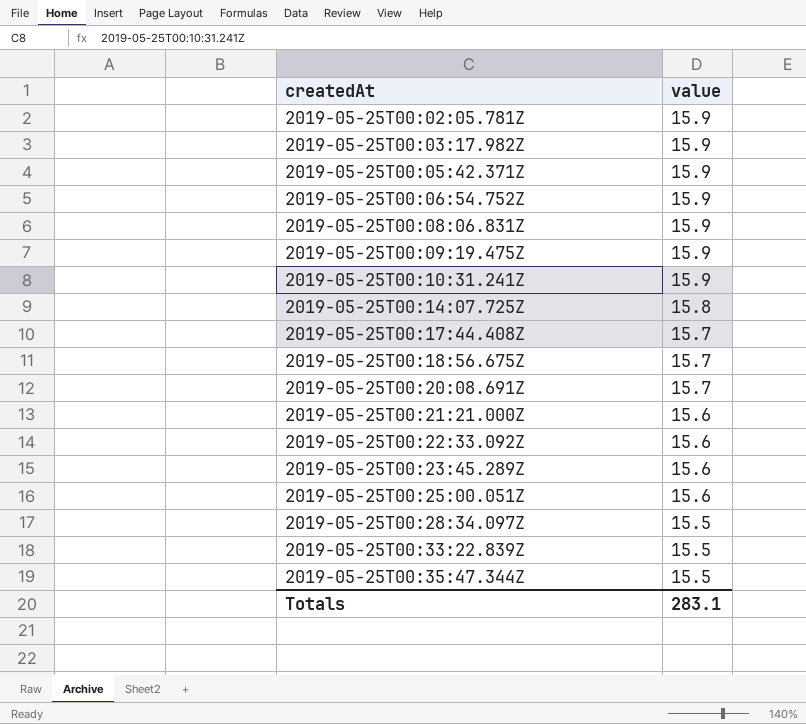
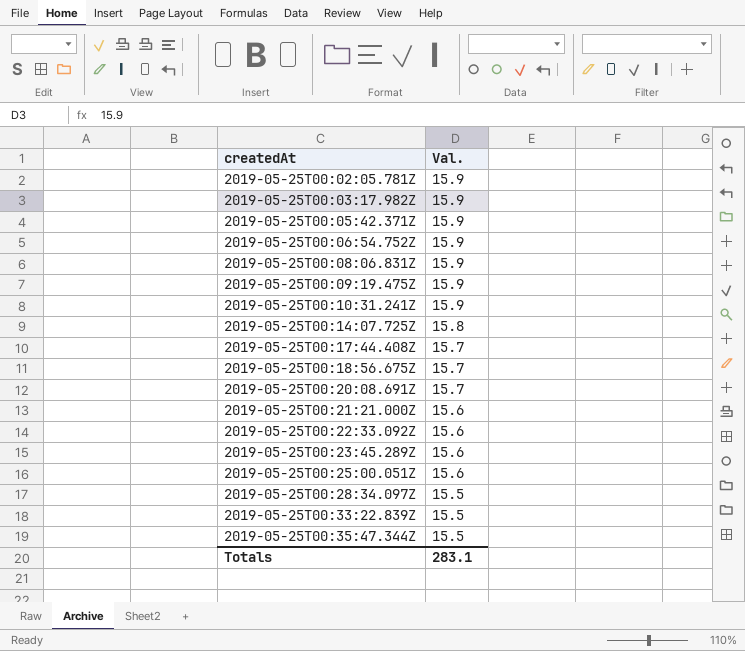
column name: value -> Val.

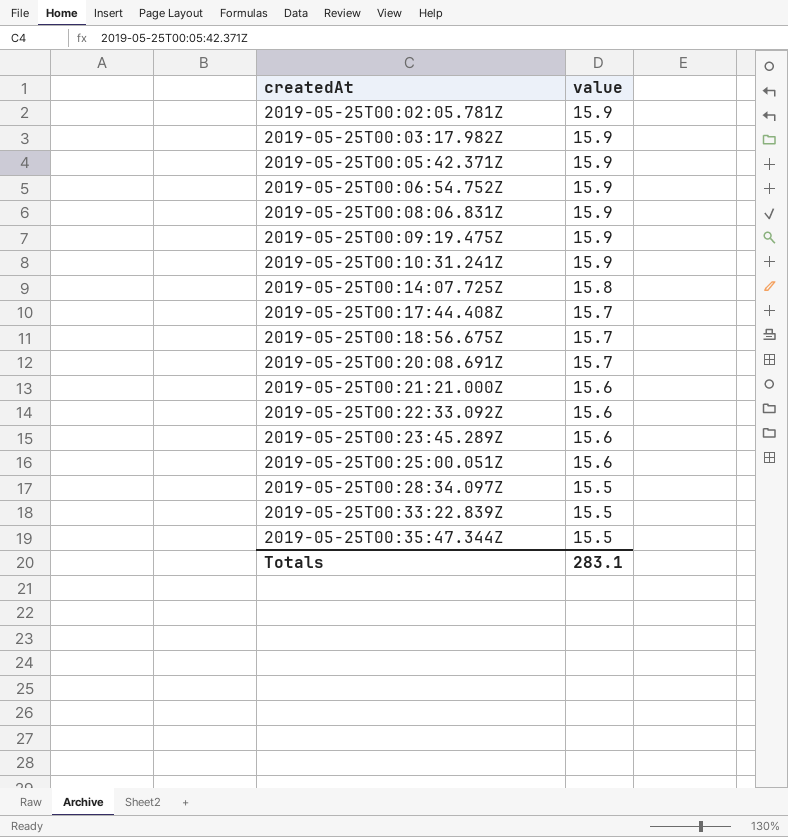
column name: Val. -> value

